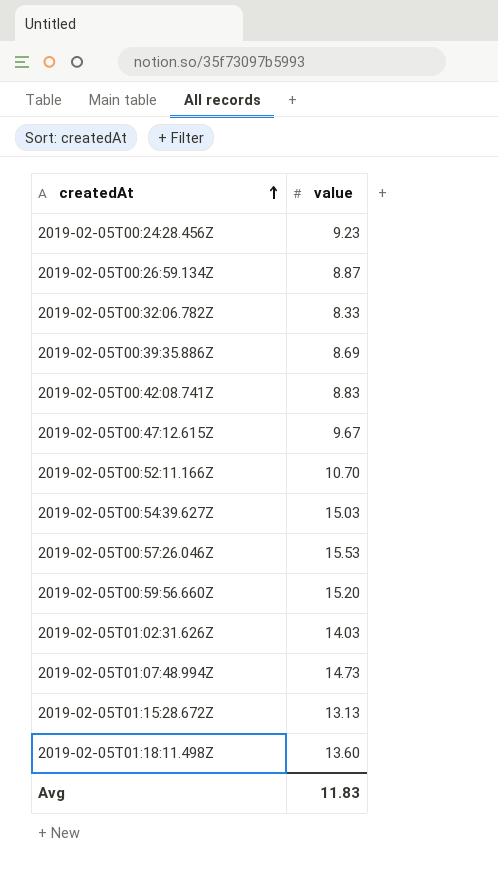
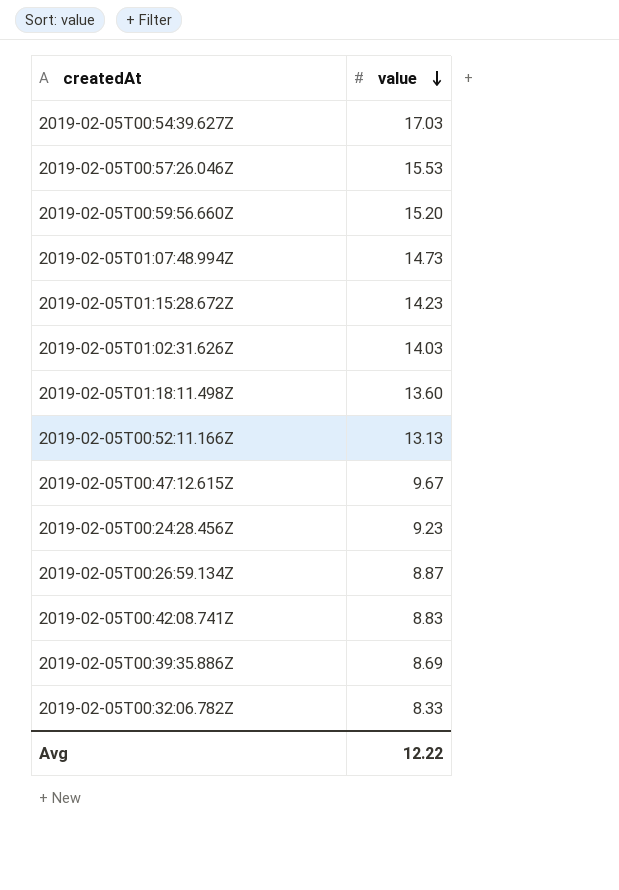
row order: createdAt ascending -> value descending
2019-02-05T00:54:39.627Z | value: 15.03 -> 17.03
2019-02-05T01:15:28.672Z | value: 13.13 -> 14.23
2019-02-05T00:52:11.166Z | value: 10.70 -> 13.13
Avg | value: 11.83 -> 12.22

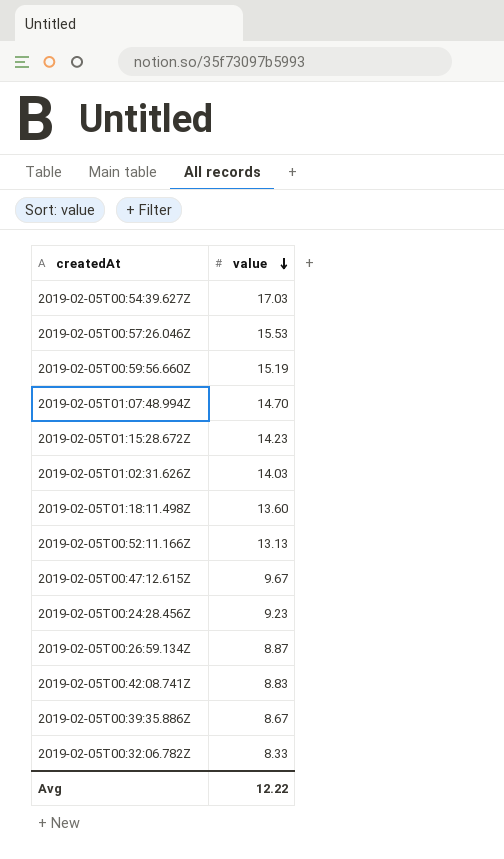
2019-02-05T00:59:56.660Z | value: 15.20 -> 15.19
2019-02-05T01:07:48.994Z | value: 14.73 -> 14.70
2019-02-05T00:39:35.886Z | value: 8.69 -> 8.67

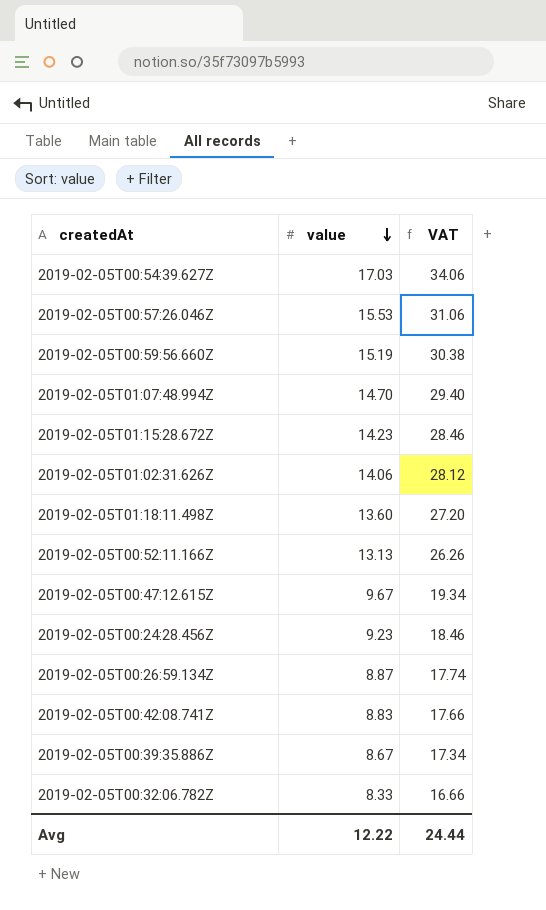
column VAT | formula: none -> [value] * 2
2019-02-05T01:02:31.626Z | value: 14.03 -> 14.06

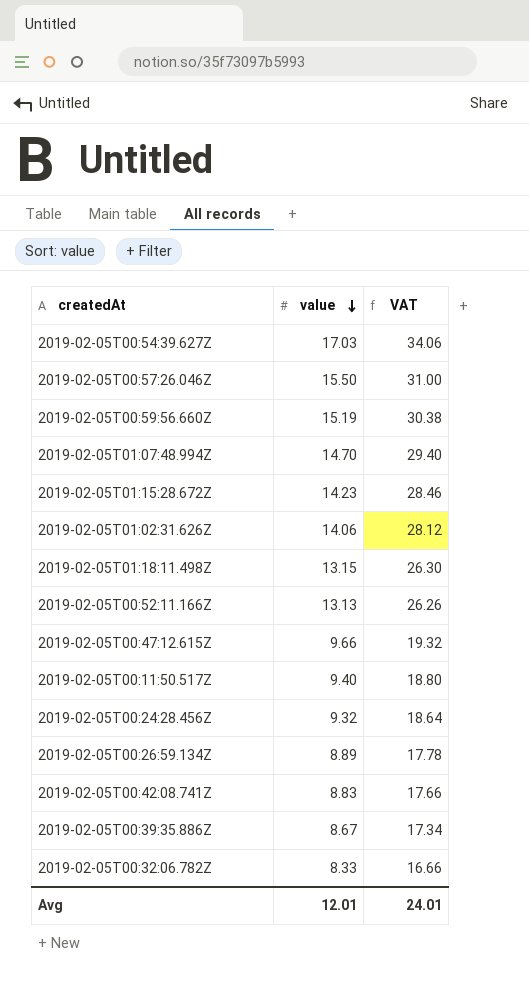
2019-02-05T00:57:26.046Z | value: 15.53 -> 15.50
2019-02-05T00:57:26.046Z | VAT: 31.06 -> 31.00
2019-02-05T01:18:11.498Z | value: 13.60 -> 13.15
2019-02-05T01:18:11.498Z | VAT: 27.20 -> 26.30
2019-02-05T00:47:12.615Z | value: 9.67 -> 9.66
2019-02-05T00:47:12.615Z | VAT: 19.34 -> 19.32
row 2019-02-05T00:11:50.517Z: none -> 9.40 | 18.80
2019-02-05T00:24:28.456Z | value: 9.23 -> 9.32
2019-02-05T00:24:28.456Z | VAT: 18.46 -> 18.64
2019-02-05T00:26:59.134Z | value: 8.87 -> 8.89
2019-02-05T00:26:59.134Z | VAT: 17.74 -> 17.78
Avg | value: 12.22 -> 12.01
Avg | VAT: 24.44 -> 24.01

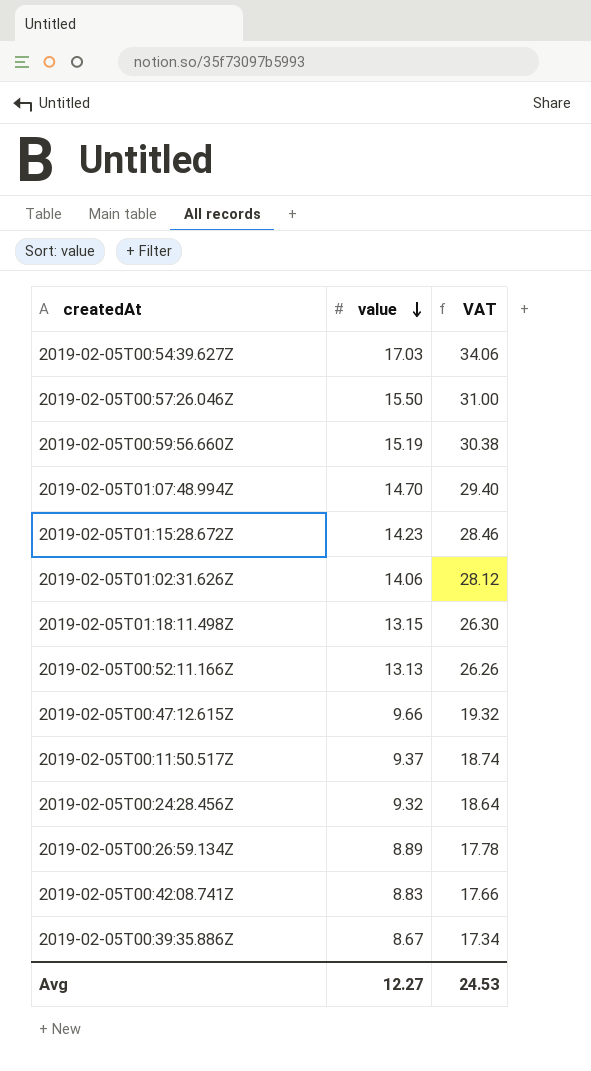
row 2019-02-05T00:32:06.782Z: 8.33 | 16.66 -> none
2019-02-05T00:11:50.517Z | value: 9.40 -> 9.37
2019-02-05T00:11:50.517Z | VAT: 18.80 -> 18.74
Avg | value: 12.01 -> 12.27
Avg | VAT: 24.01 -> 24.53

